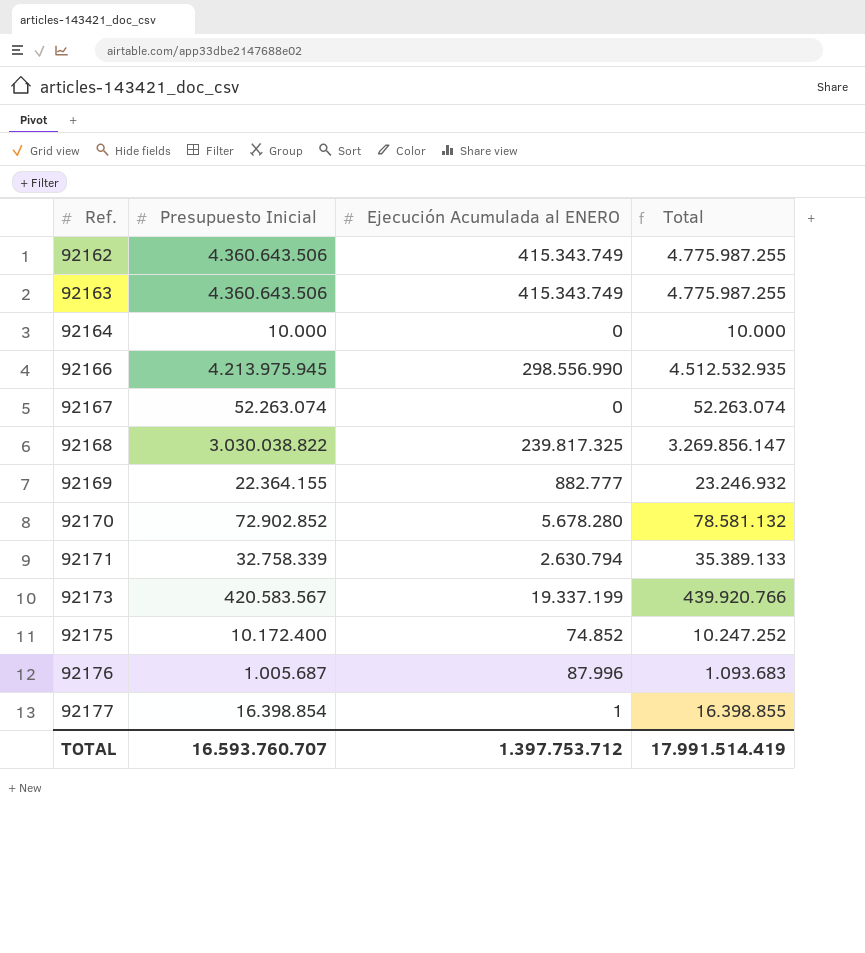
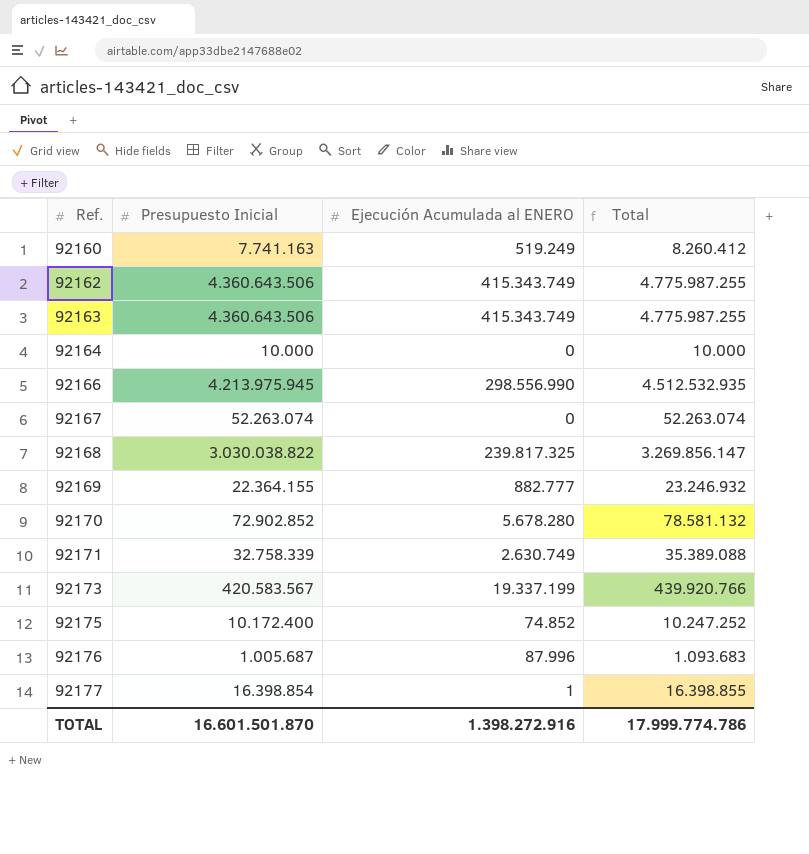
row 92160: none -> 7.741.163 | 519.249 | 8.260.412
92171 | Ejecución Acumulada al ENERO: 2.630.794 -> 2.630.749
92171 | Total: 35.389.133 -> 35.389.088
TOTAL | Presupuesto Inicial: 16.593.760.707 -> 16.601.501.870
TOTAL | Ejecución Acumulada al ENERO: 1.397.753.712 -> 1.398.272.916
TOTAL | Total: 17.991.514.419 -> 17.999.774.786

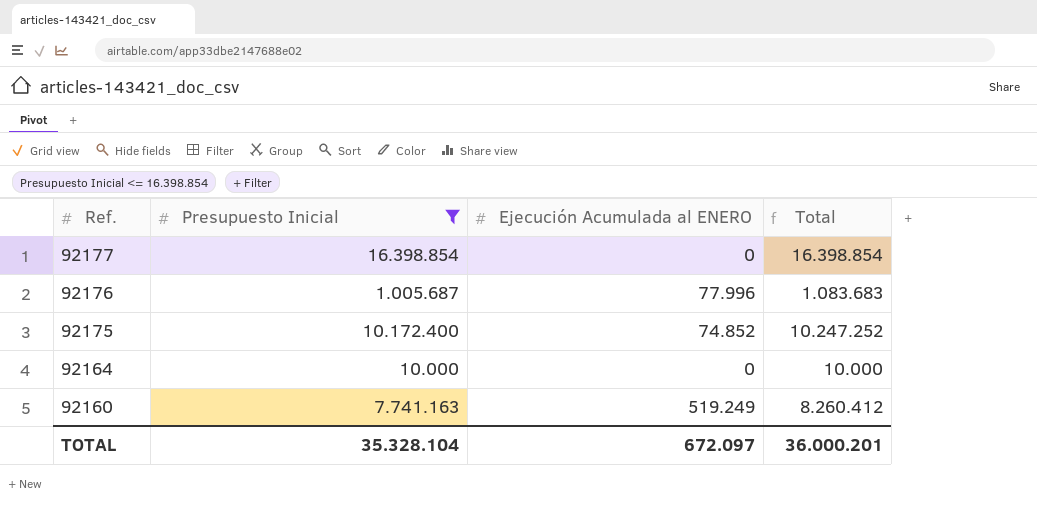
filter: none -> Presupuesto Inicial <= 16.398.854
row order: Ref. ascending -> Ref. descending
92177 | Ejecución Acumulada al ENERO: 1 -> 0
92177 | Total: 16.398.855 -> 16.398.854
92176 | Ejecución Acumulada al ENERO: 87.996 -> 77.996
92176 | Total: 1.093.683 -> 1.083.683
TOTAL | Presupuesto Inicial: 16.601.501.870 -> 35.328.104
TOTAL | Ejecución Acumulada al ENERO: 1.398.272.916 -> 672.097
TOTAL | Total: 17.999.774.786 -> 36.000.201

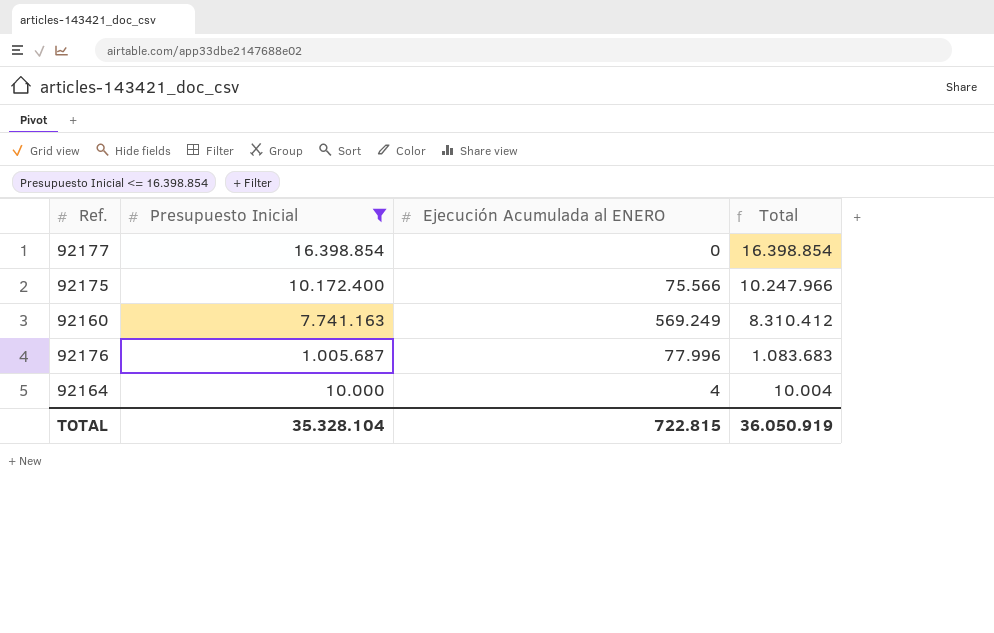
row order: Ref. descending -> Presupuesto Inicial descending
92175 | Ejecución Acumulada al ENERO: 74.852 -> 75.566
92175 | Total: 10.247.252 -> 10.247.966
92160 | Ejecución Acumulada al ENERO: 519.249 -> 569.249
92160 | Total: 8.260.412 -> 8.310.412
92164 | Ejecución Acumulada al ENERO: 0 -> 4
92164 | Total: 10.000 -> 10.004
TOTAL | Ejecución Acumulada al ENERO: 672.097 -> 722.815
TOTAL | Total: 36.000.201 -> 36.050.919

